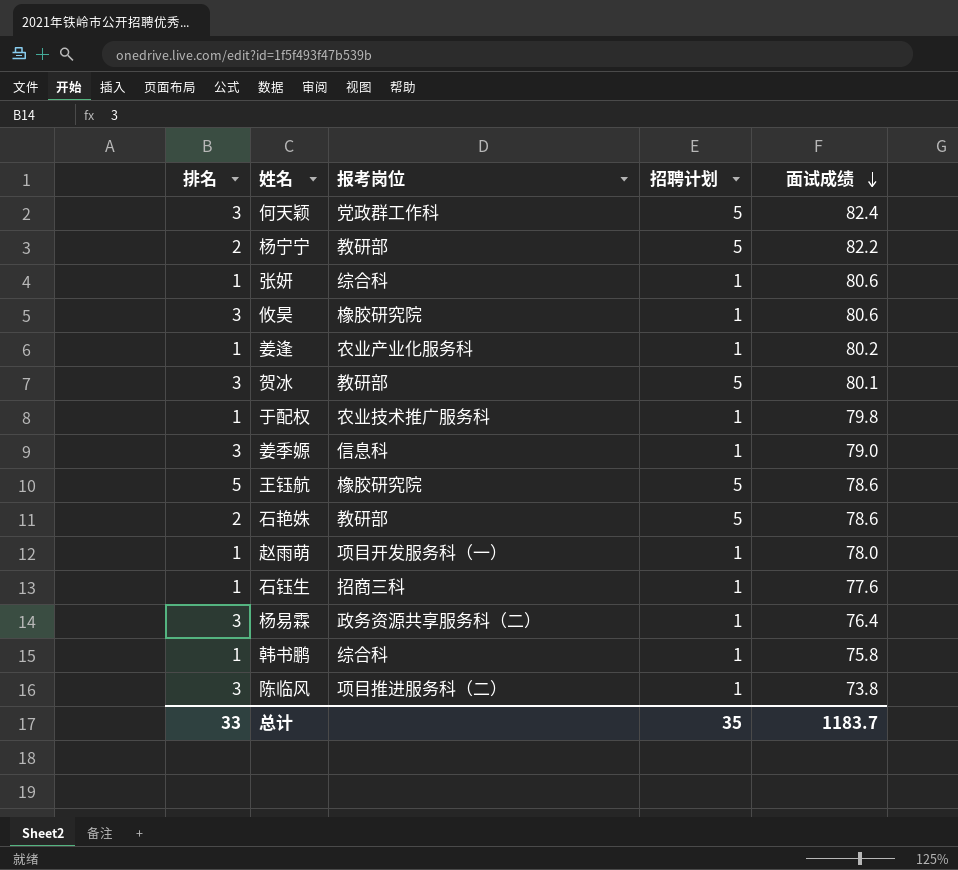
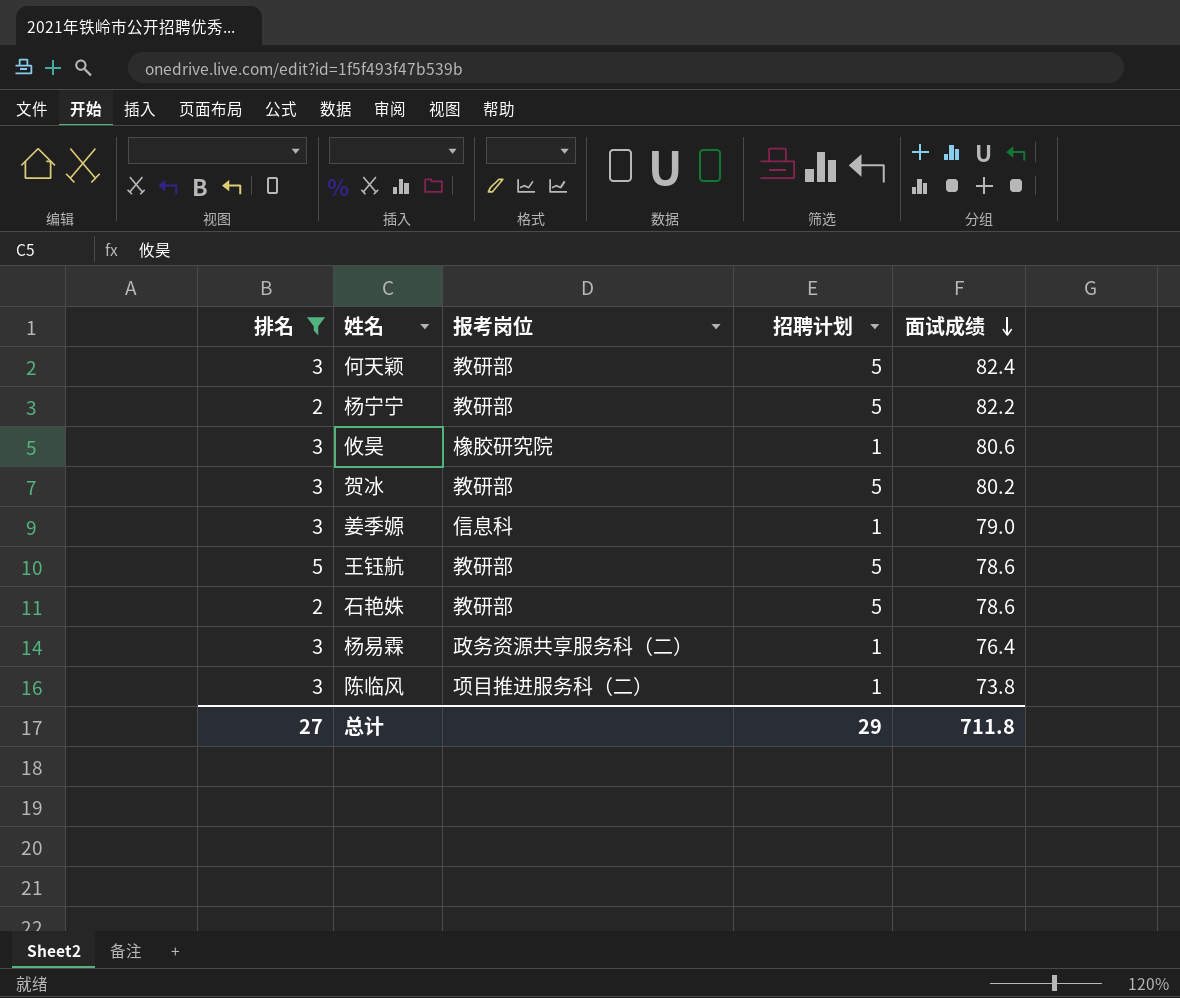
filter: none -> 排名 != 1
何天颖 | 报考岗位: 党政群工作科 -> 教研部
贺冰 | 面试成绩: 80.1 -> 80.2
王钰航 | 报考岗位: 橡胶研究院 -> 教研部
总计 | 排名: 33 -> 27
总计 | 招聘计划: 35 -> 29
总计 | 面试成绩: 1183.7 -> 711.8

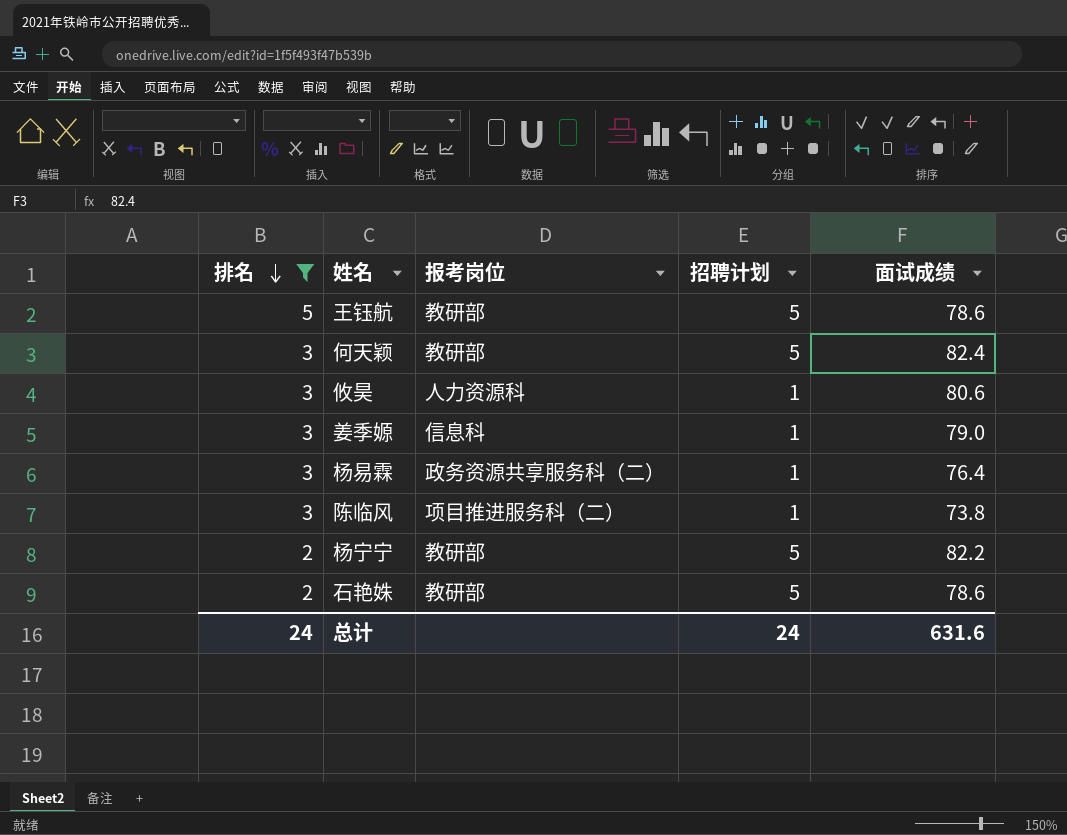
row order: 面试成绩 descending -> 排名 descending
row 贺冰: 3 | 教研部 | 5 | 80.2 -> none
攸昊 | 报考岗位: 橡胶研究院 -> 人力资源科
总计 | 排名: 27 -> 24
总计 | 招聘计划: 29 -> 24
总计 | 面试成绩: 711.8 -> 631.6

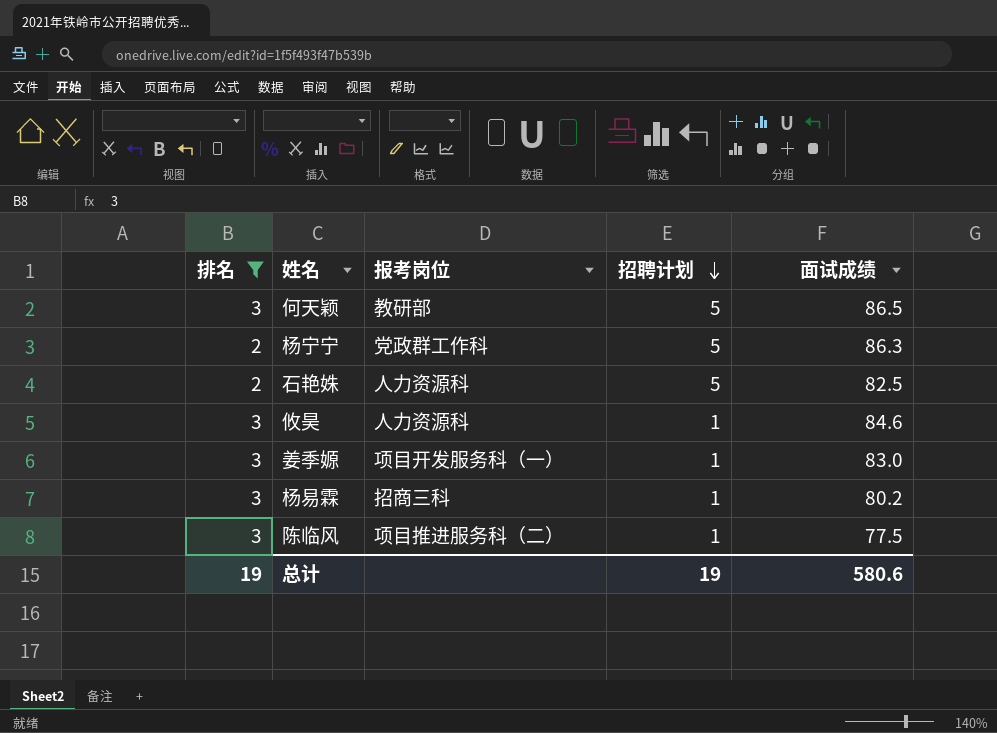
row order: 排名 descending -> 招聘计划 descending
row 王钰航: 5 | 教研部 | 5 | 78.6 -> none
何天颖 | 面试成绩: 82.4 -> 86.5
杨宁宁 | 报考岗位: 教研部 -> 党政群工作科
杨宁宁 | 面试成绩: 82.2 -> 86.3
石艳姝 | 报考岗位: 教研部 -> 人力资源科
石艳姝 | 面试成绩: 78.6 -> 82.5
攸昊 | 面试成绩: 80.6 -> 84.6
姜季嫄 | 报考岗位: 信息科 -> 项目开发服务科（一）
姜季嫄 | 面试成绩: 79.0 -> 83.0
杨易霖 | 报考岗位: 政务资源共享服务科（二） -> 招商三科
杨易霖 | 面试成绩: 76.4 -> 80.2
陈临风 | 面试成绩: 73.8 -> 77.5
总计 | 排名: 24 -> 19
总计 | 招聘计划: 24 -> 19
总计 | 面试成绩: 631.6 -> 580.6

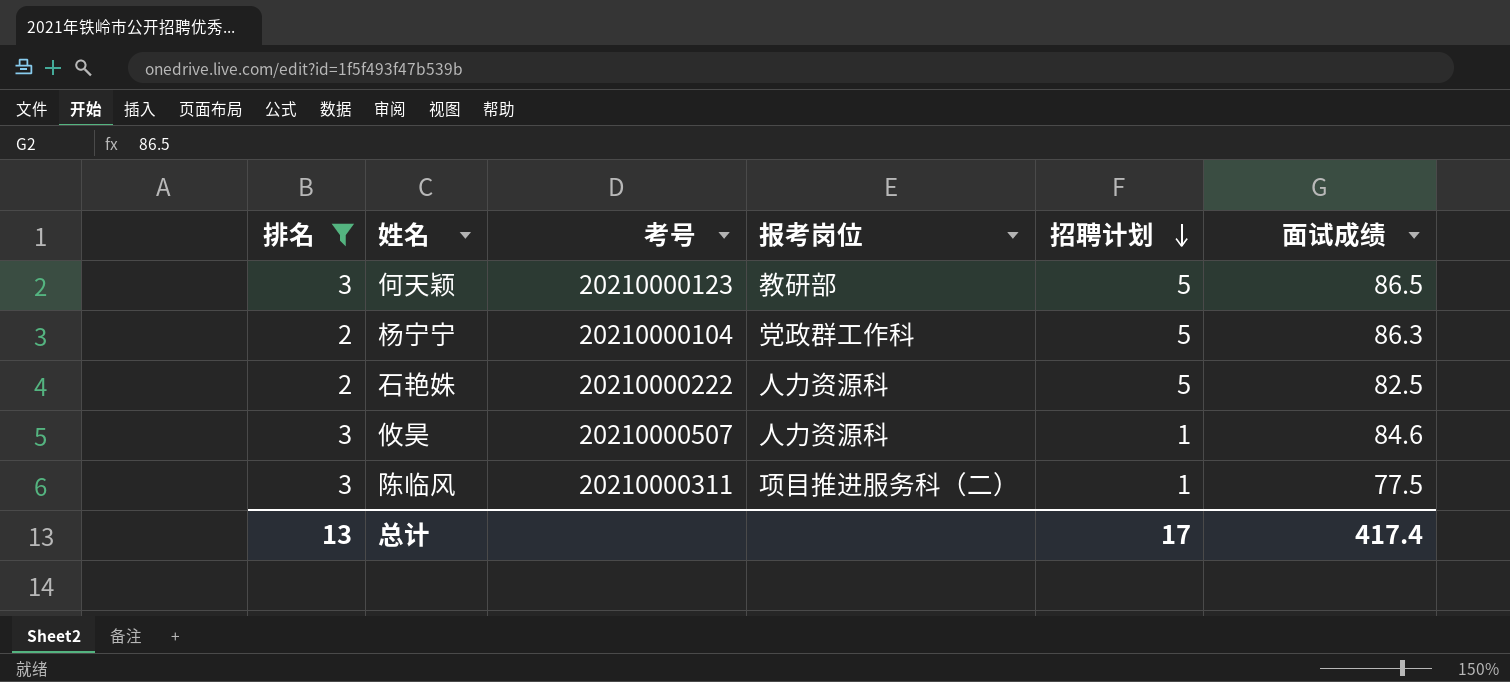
column 考号 | position: none -> 3
row 姜季嫄: 3 | 项目开发服务科（一） | 1 | 83.0 -> none
row 杨易霖: 3 | 招商三科 | 1 | 80.2 -> none
总计 | 排名: 19 -> 13
总计 | 招聘计划: 19 -> 17
总计 | 面试成绩: 580.6 -> 417.4

